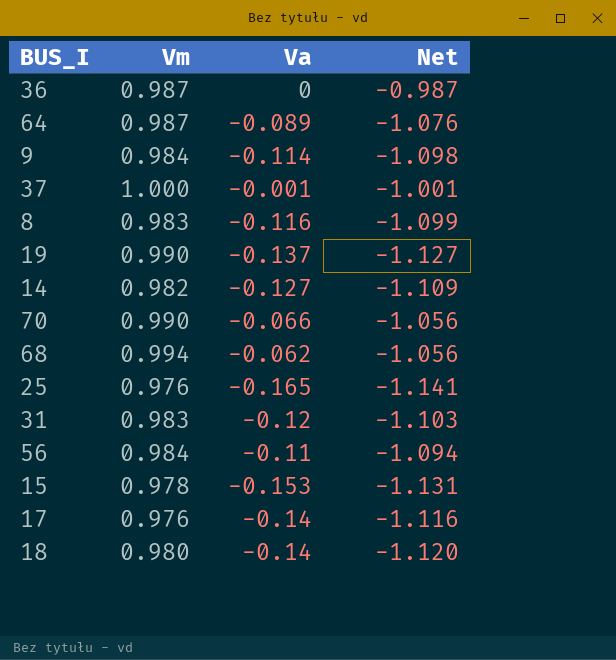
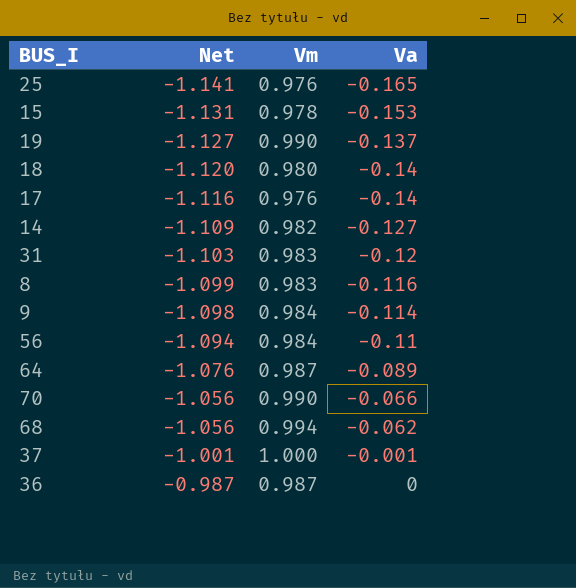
row order: none -> Net ascending
column Net | position: 4 -> 2

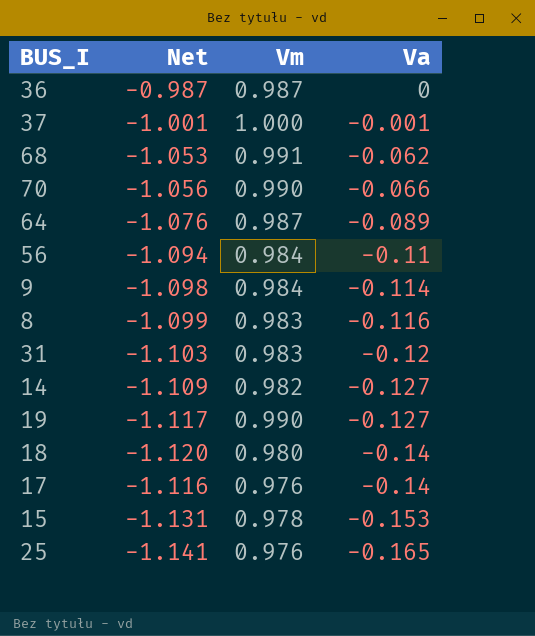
row order: Net ascending -> Va descending
68 | Net: -1.056 -> -1.053
68 | Vm: 0.994 -> 0.991
19 | Net: -1.127 -> -1.117
19 | Va: -0.137 -> -0.127

